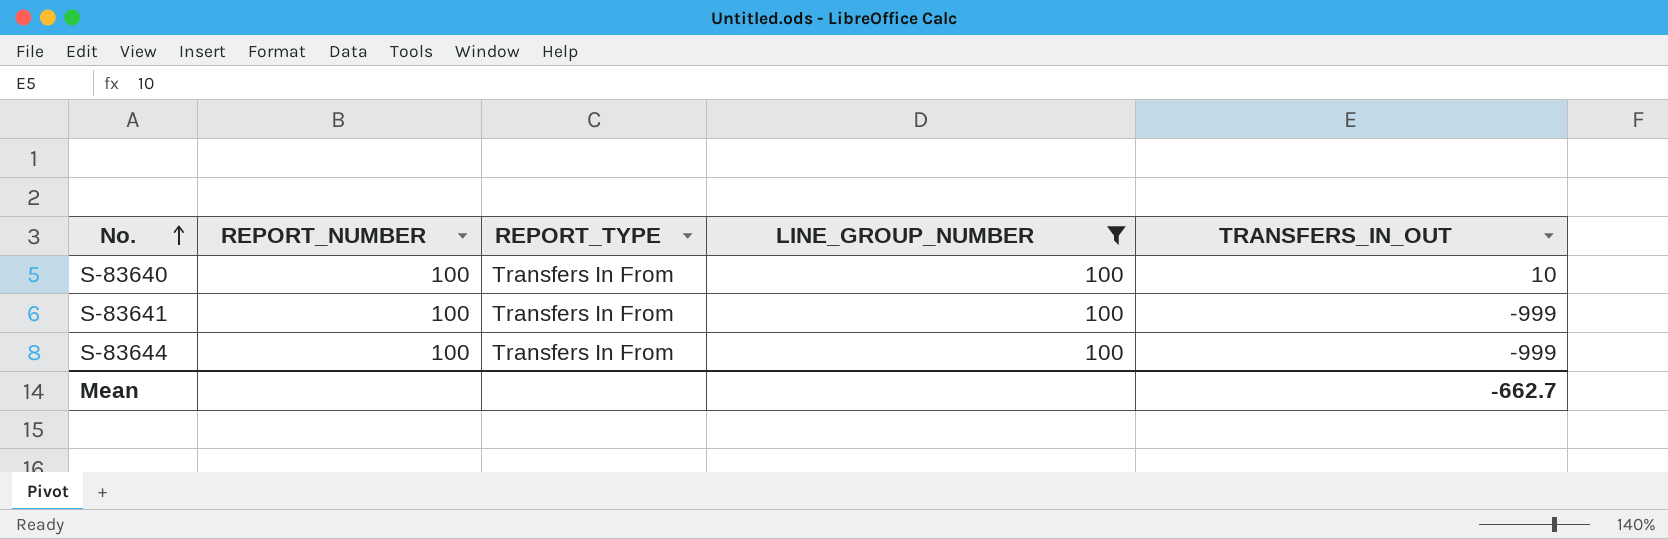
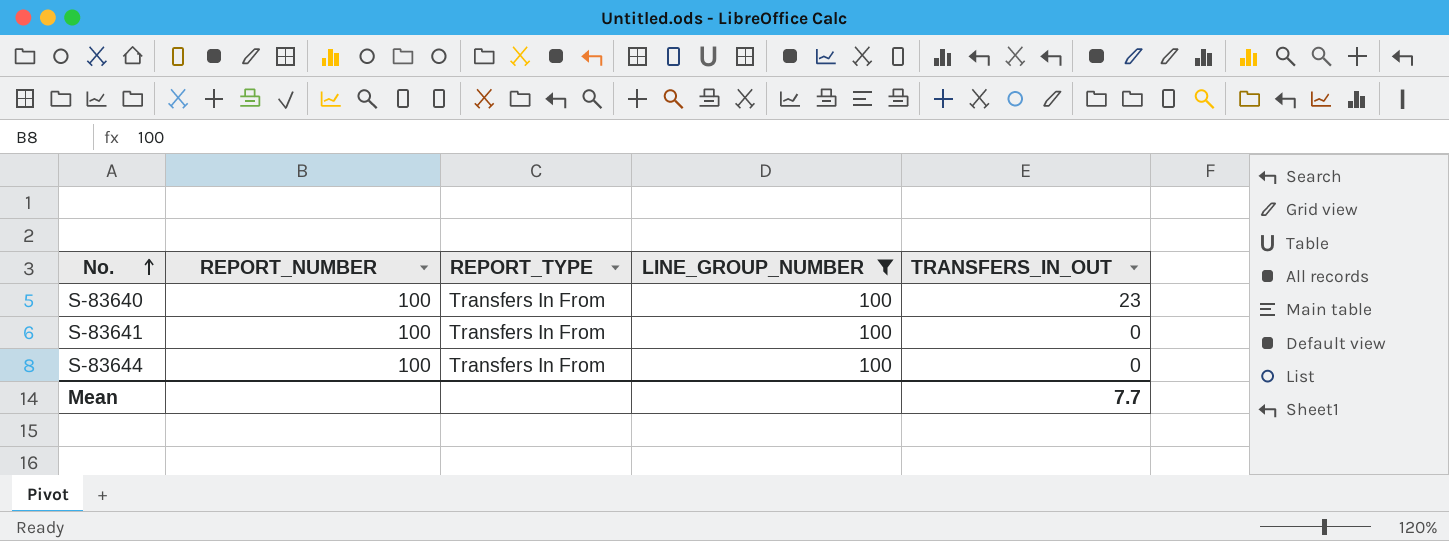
S-83640 | TRANSFERS_IN_OUT: 10 -> 23
S-83641 | TRANSFERS_IN_OUT: -999 -> 0
S-83644 | TRANSFERS_IN_OUT: -999 -> 0
Mean | TRANSFERS_IN_OUT: -662.7 -> 7.7

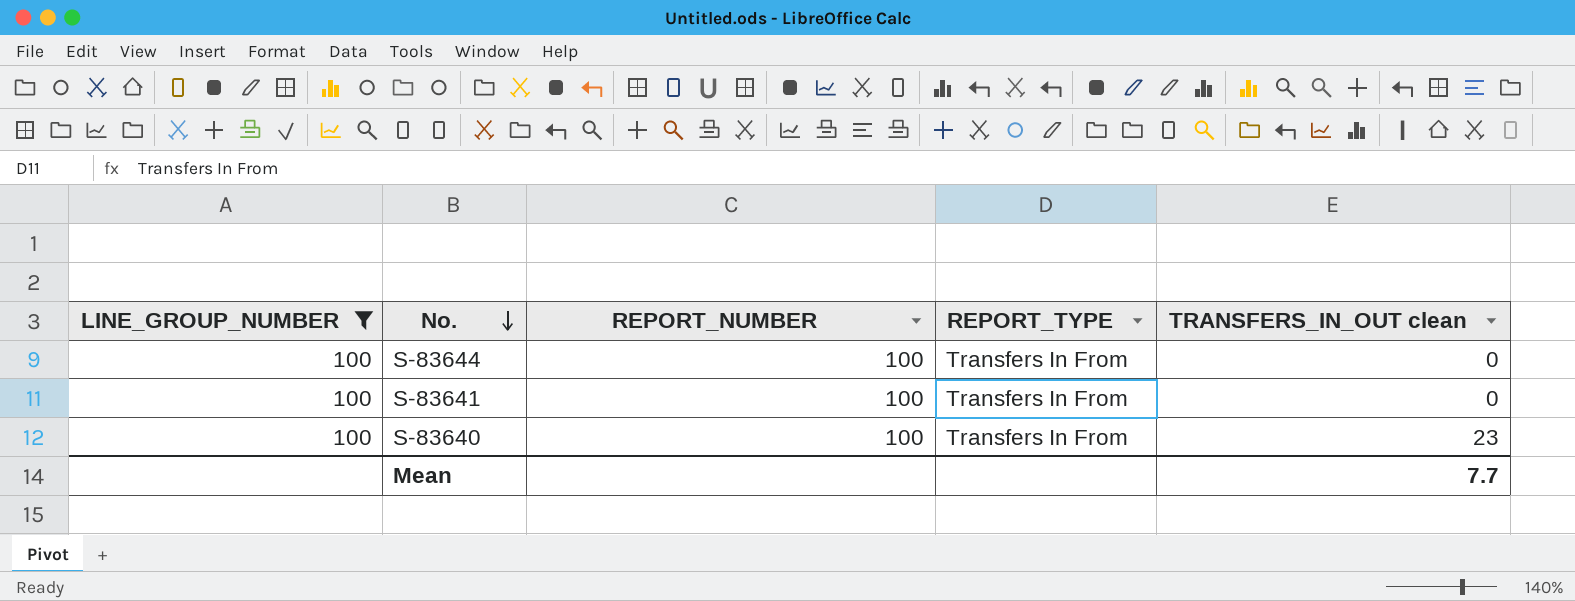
row order: No. ascending -> No. descending
column LINE_GROUP_NUMBER | position: 4 -> 1
column name: TRANSFERS_IN_OUT -> TRANSFERS_IN_OUT clean

